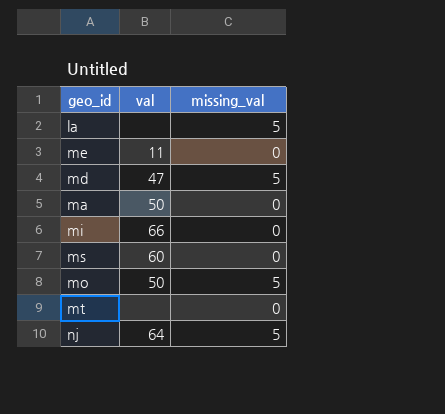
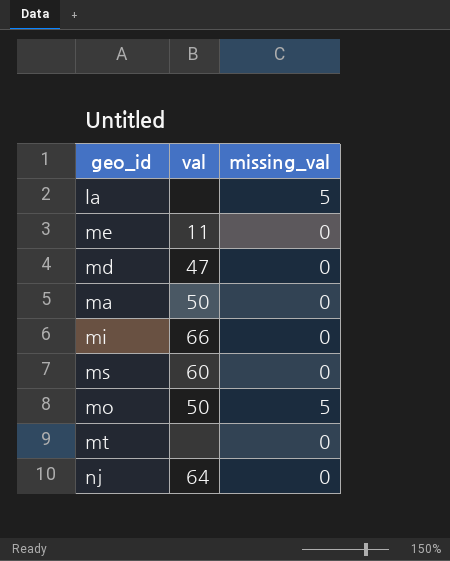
md | missing_val: 5 -> 0
nj | missing_val: 5 -> 0

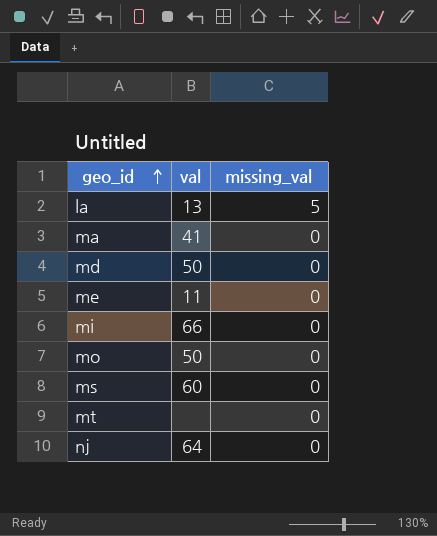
row order: none -> geo_id ascending
la | val: none -> 13
ma | val: 50 -> 41
md | val: 47 -> 50
mo | missing_val: 5 -> 0

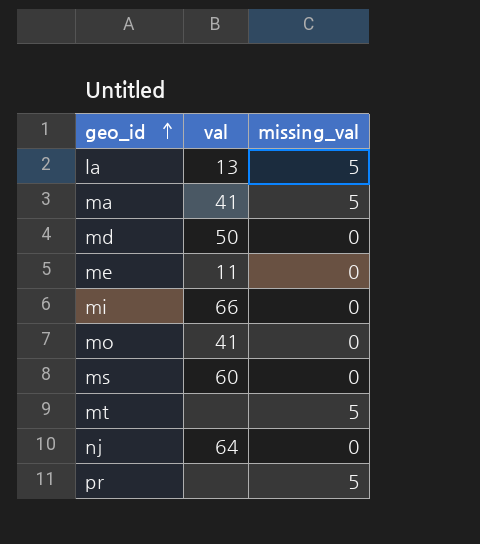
ma | missing_val: 0 -> 5
mo | val: 50 -> 41
mt | missing_val: 0 -> 5
row pr: none -> none | 5

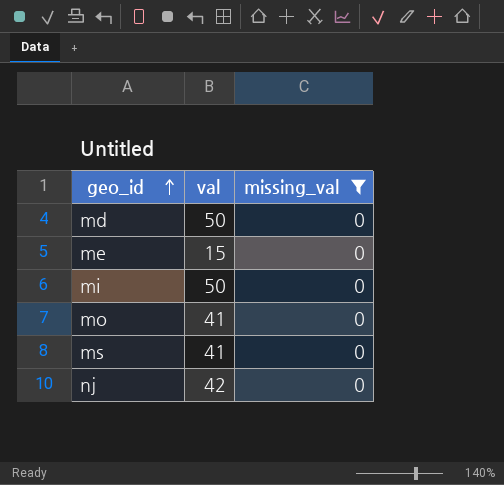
filter: none -> missing_val = 0
me | val: 11 -> 15
mi | val: 66 -> 50
ms | val: 60 -> 41
nj | val: 64 -> 42

